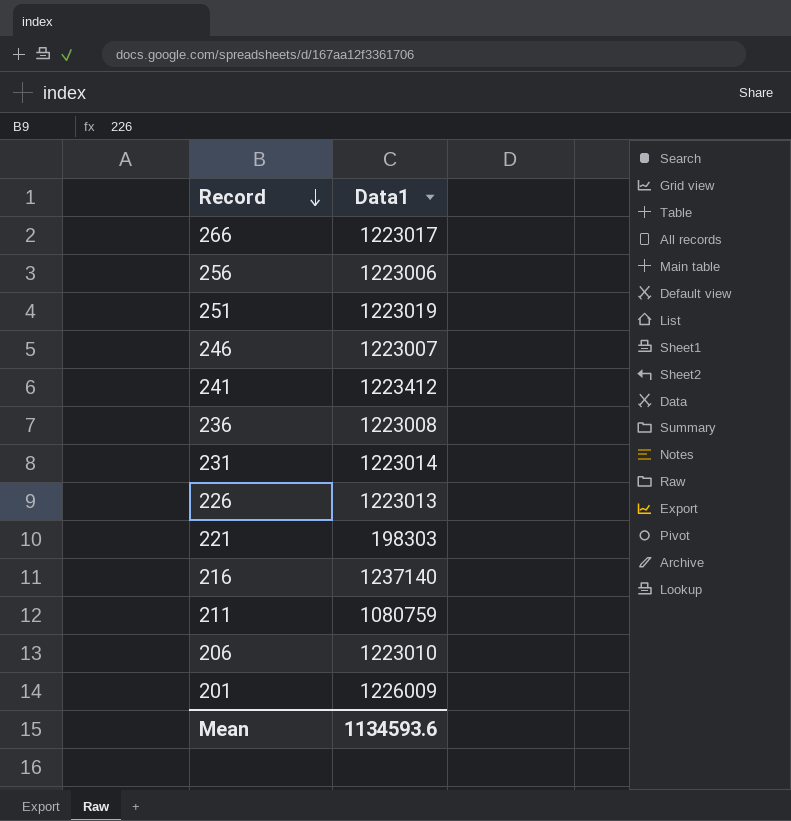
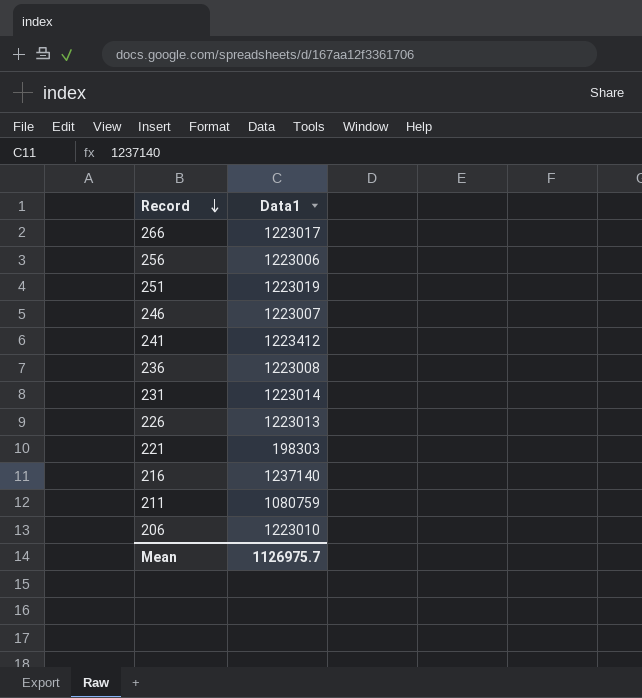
row 201: 1226009 -> none
Mean | Data1: 1134593.6 -> 1126975.7

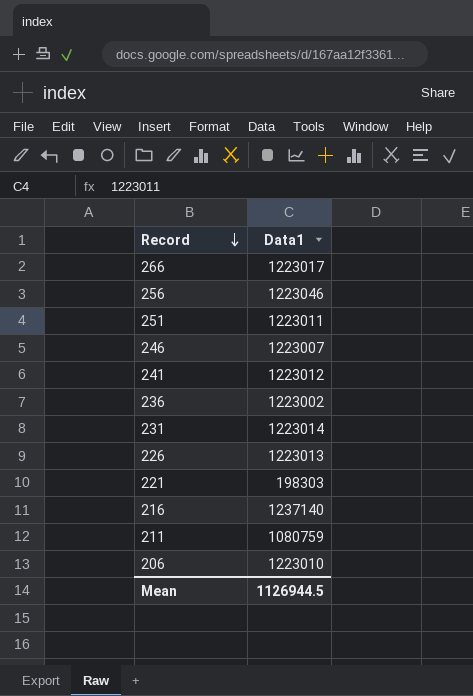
256 | Data1: 1223006 -> 1223046
251 | Data1: 1223019 -> 1223011
241 | Data1: 1223412 -> 1223012
236 | Data1: 1223008 -> 1223002
Mean | Data1: 1126975.7 -> 1126944.5

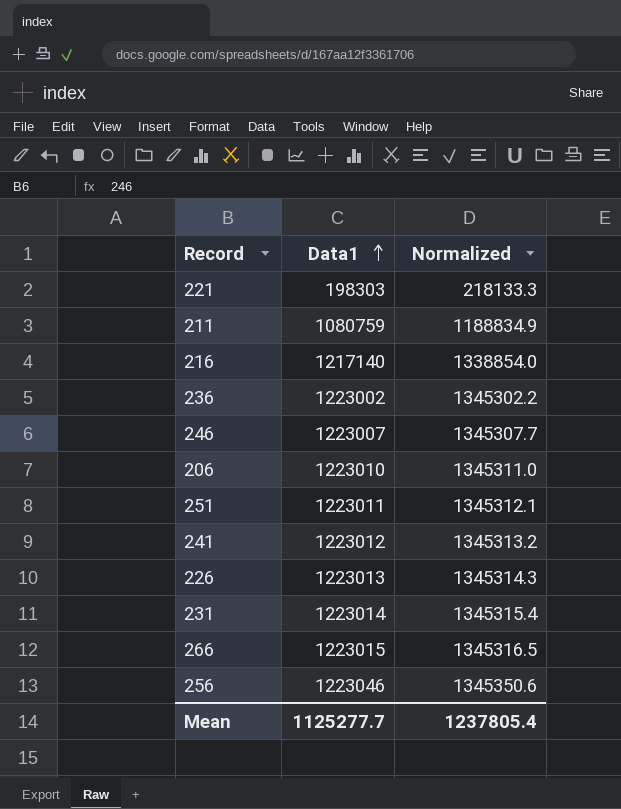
row order: Record descending -> Data1 ascending
column Normalized | formula: none -> [Data1] * 1.1
216 | Data1: 1237140 -> 1217140
266 | Data1: 1223017 -> 1223015
Mean | Data1: 1126944.5 -> 1125277.7

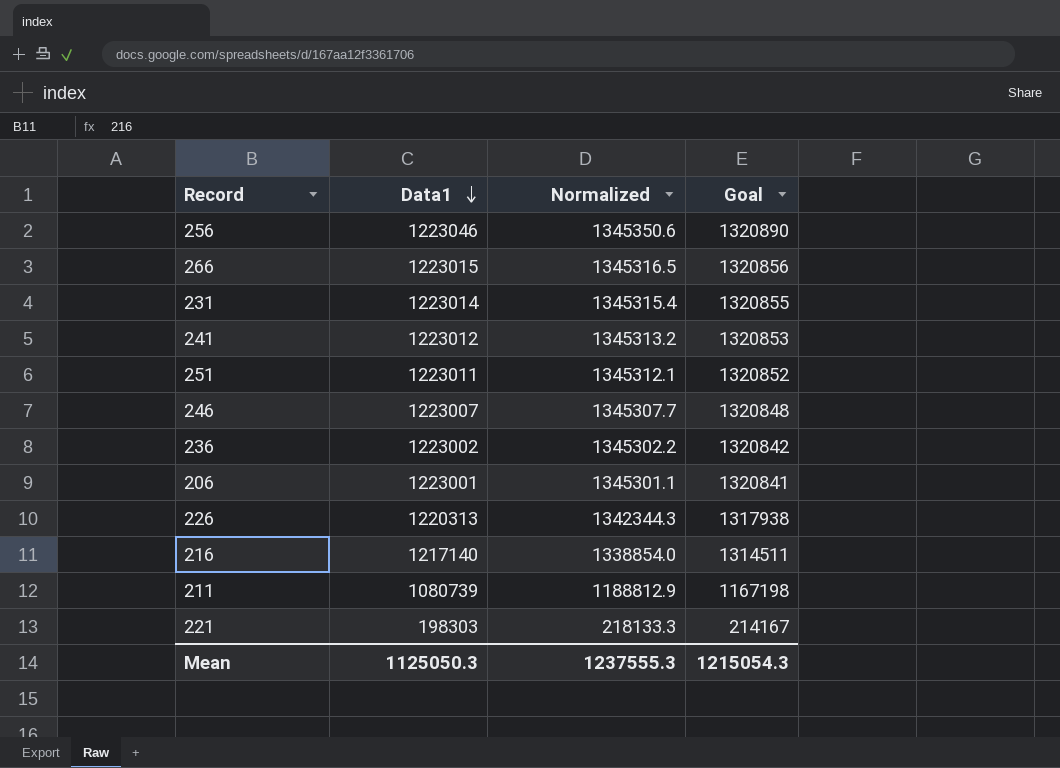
row order: Data1 ascending -> Data1 descending
column Goal | formula: none -> [Data1] * 1.08
206 | Data1: 1223010 -> 1223001
206 | Normalized: 1345311.0 -> 1345301.1
226 | Data1: 1223013 -> 1220313
226 | Normalized: 1345314.3 -> 1342344.3
211 | Data1: 1080759 -> 1080739
211 | Normalized: 1188834.9 -> 1188812.9
Mean | Data1: 1125277.7 -> 1125050.3
Mean | Normalized: 1237805.4 -> 1237555.3

